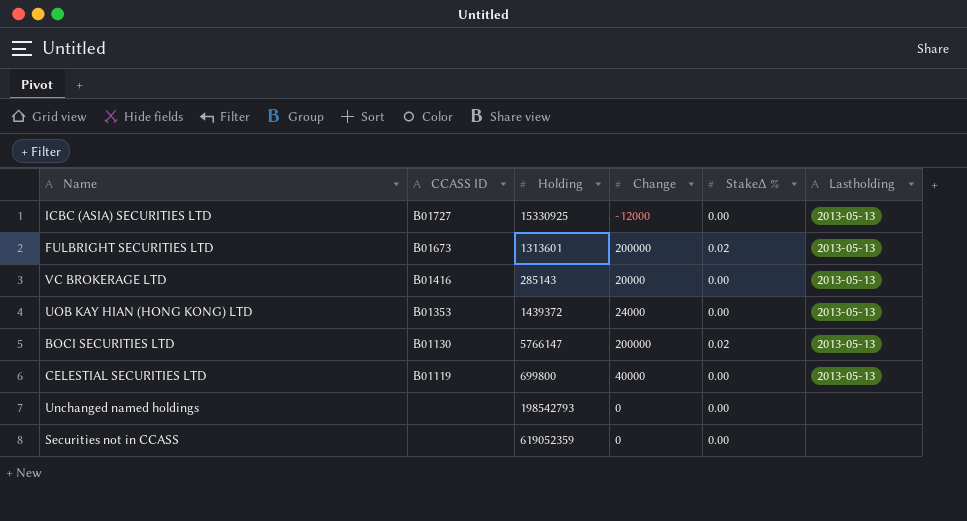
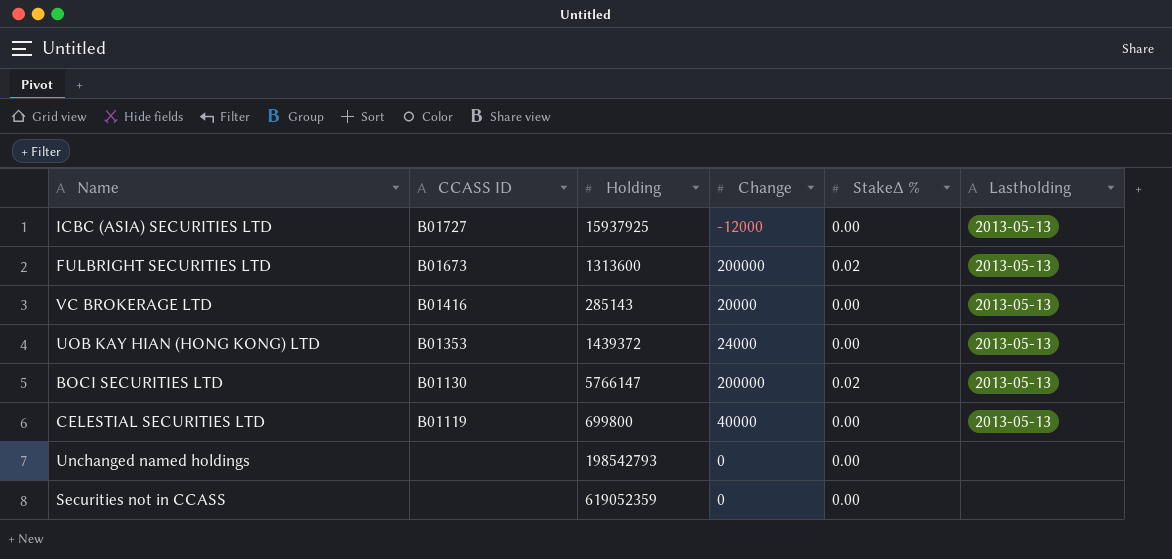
ICBC (ASIA) SECURITIES LTD | Holding: 15330925 -> 15937925
FULBRIGHT SECURITIES LTD | Holding: 1313601 -> 1313600

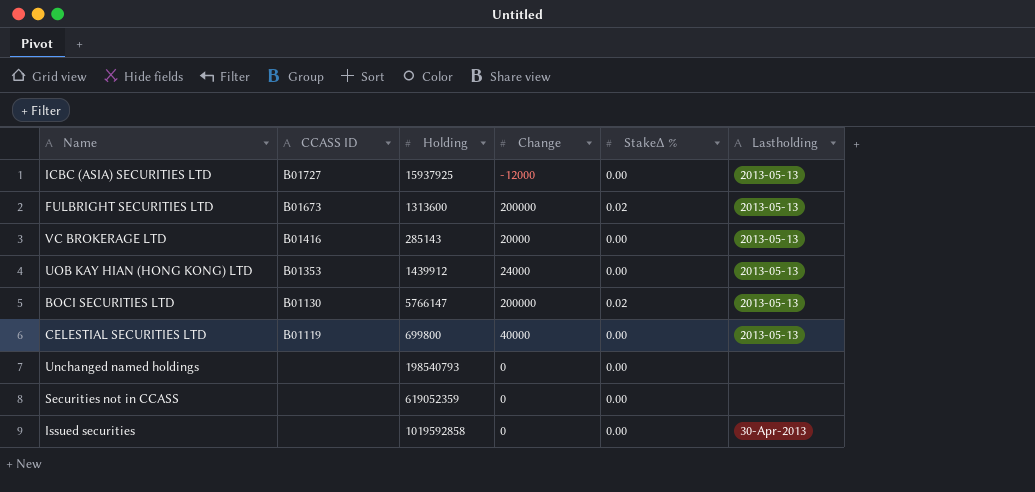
UOB KAY HIAN (HONG KONG) LTD | Holding: 1439372 -> 1439912
Unchanged named holdings | Holding: 198542793 -> 198540793
row Issued securities: none -> none | 1019592858 | 0 | 0.00 | 30-Apr-2013

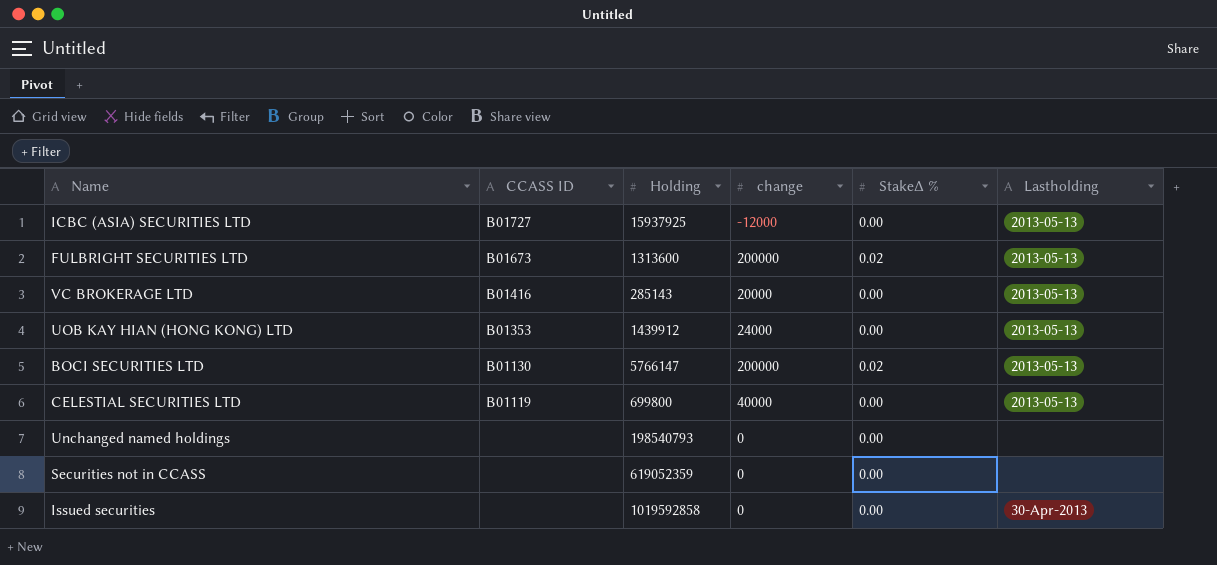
column name: Change -> change

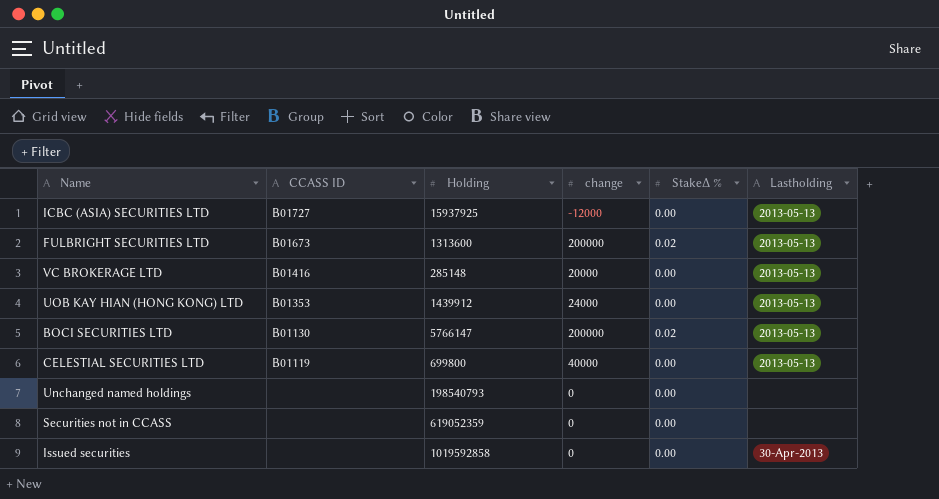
VC BROKERAGE LTD | Holding: 285143 -> 285148

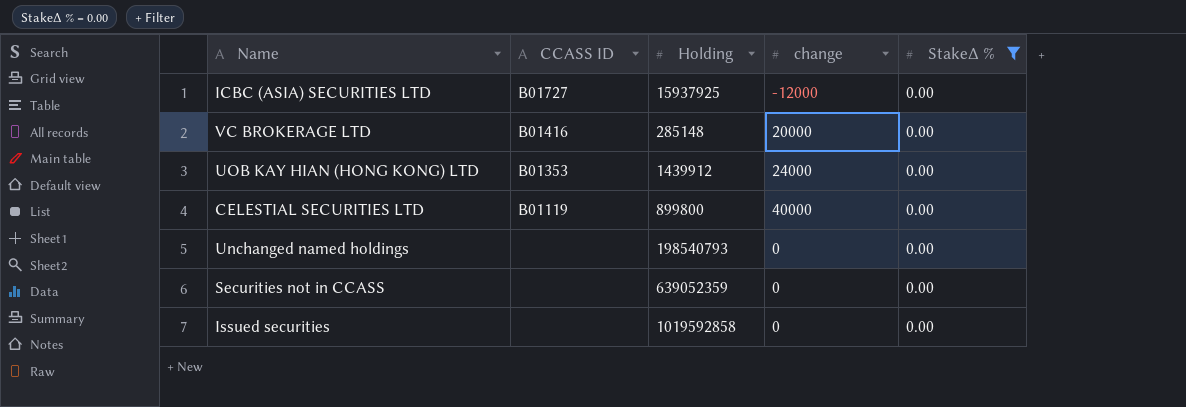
filter: none -> StakeΔ % = 0.00
column Lastholding | position: 6 -> none
CELESTIAL SECURITIES LTD | Holding: 699800 -> 899800
Securities not in CCASS | Holding: 619052359 -> 639052359

